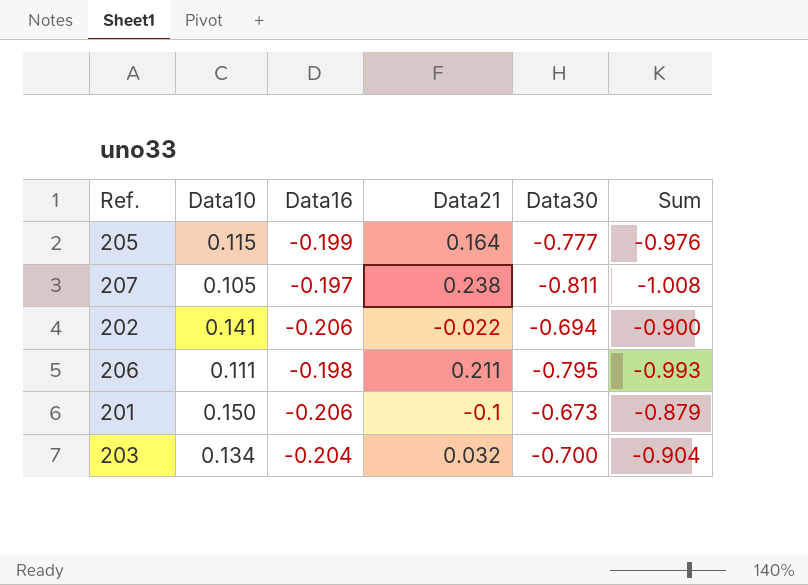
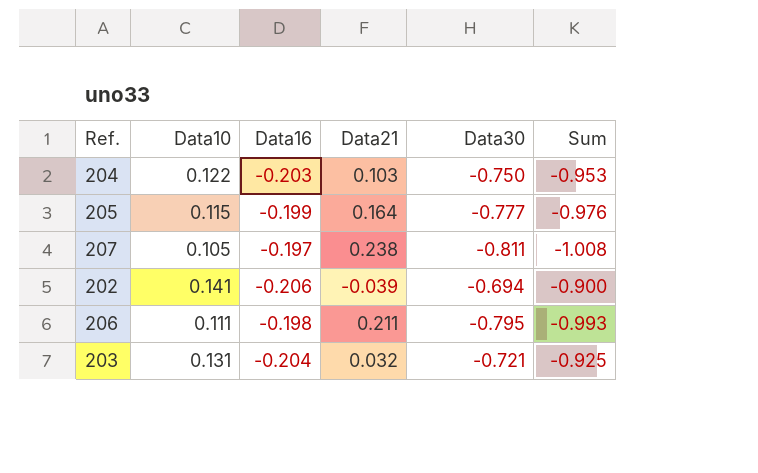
row 201: 0.150 | -0.206 | -0.1 | -0.673 | -0.879 -> none
row 204: none -> 0.122 | -0.203 | 0.103 | -0.750 | -0.953
202 | Data21: -0.022 -> -0.039
203 | Data10: 0.134 -> 0.131
203 | Data30: -0.700 -> -0.721
203 | Sum: -0.904 -> -0.925

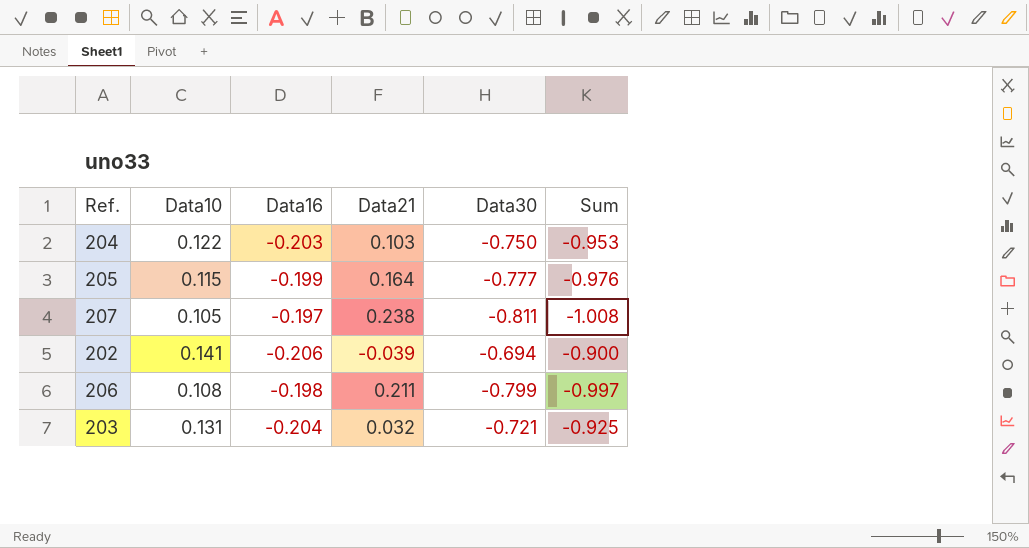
206 | Data10: 0.111 -> 0.108
206 | Data30: -0.795 -> -0.799
206 | Sum: -0.993 -> -0.997

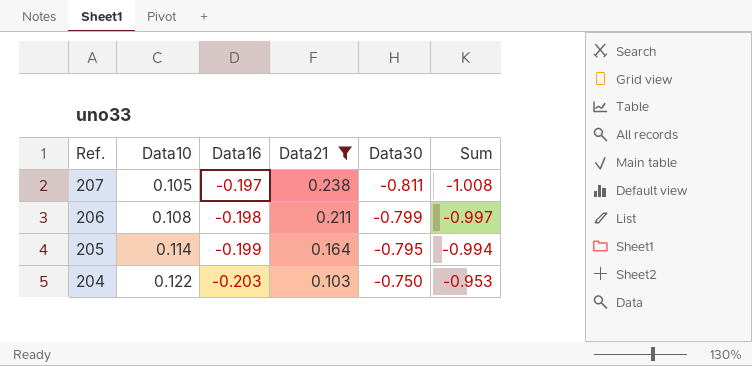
filter: none -> Data21 >= 0.103
row order: none -> Ref. descending
205 | Data10: 0.115 -> 0.114
205 | Data30: -0.777 -> -0.795
205 | Sum: -0.976 -> -0.994

